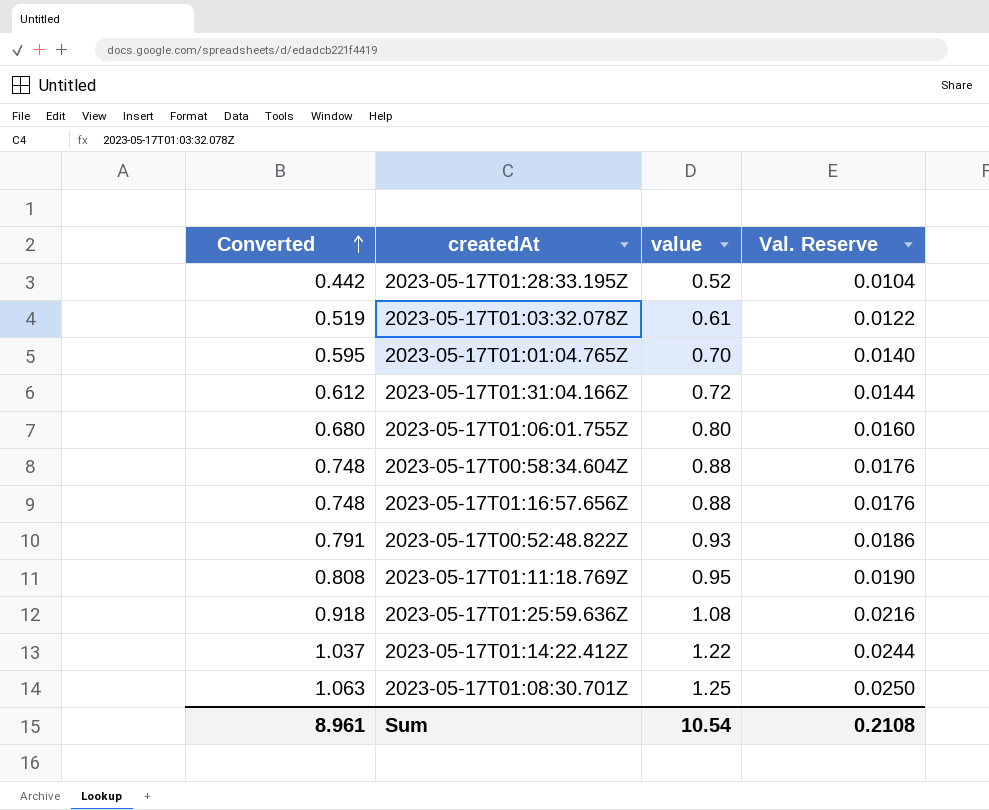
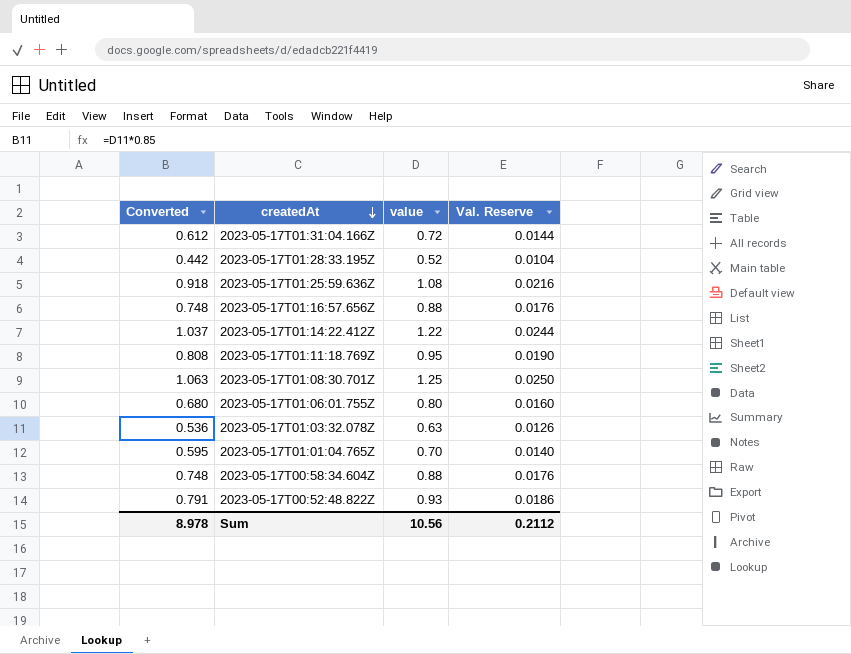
row order: Converted ascending -> createdAt descending
2023-05-17T01:03:32.078Z | Converted: 0.519 -> 0.536
2023-05-17T01:03:32.078Z | value: 0.61 -> 0.63
2023-05-17T01:03:32.078Z | Val. Reserve: 0.0122 -> 0.0126
Sum | Converted: 8.961 -> 8.978
Sum | value: 10.54 -> 10.56
Sum | Val. Reserve: 0.2108 -> 0.2112

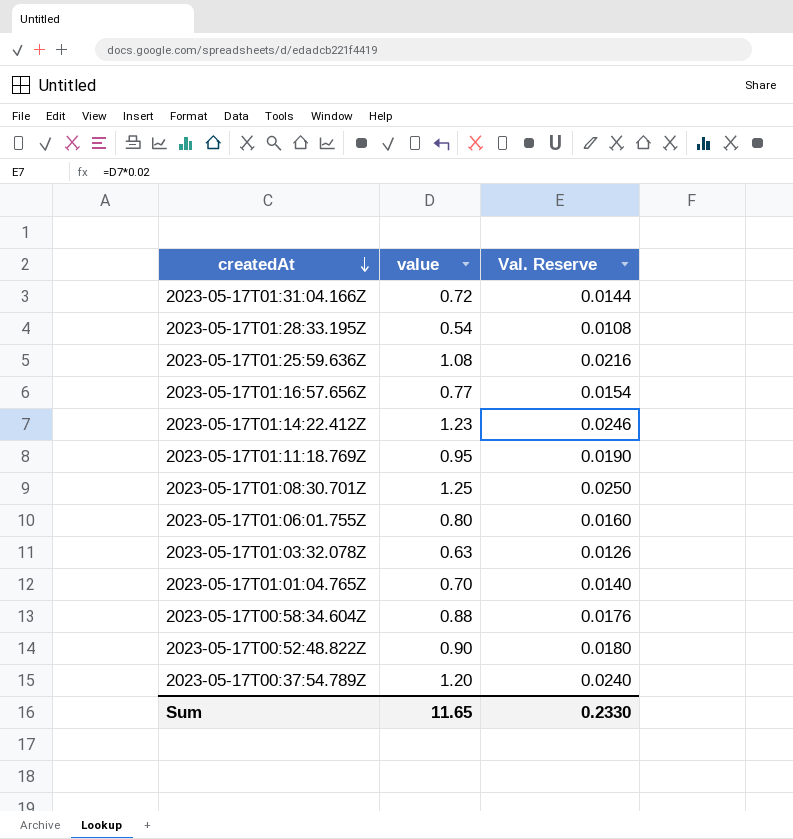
column Converted | formula: [value] * 0.85 -> none
2023-05-17T01:28:33.195Z | value: 0.52 -> 0.54
2023-05-17T01:28:33.195Z | Val. Reserve: 0.0104 -> 0.0108
2023-05-17T01:16:57.656Z | value: 0.88 -> 0.77
2023-05-17T01:16:57.656Z | Val. Reserve: 0.0176 -> 0.0154
2023-05-17T01:14:22.412Z | value: 1.22 -> 1.23
2023-05-17T01:14:22.412Z | Val. Reserve: 0.0244 -> 0.0246
2023-05-17T00:52:48.822Z | value: 0.93 -> 0.90
2023-05-17T00:52:48.822Z | Val. Reserve: 0.0186 -> 0.0180
row 2023-05-17T00:37:54.789Z: none -> 1.20 | 0.0240
Sum | value: 10.56 -> 11.65
Sum | Val. Reserve: 0.2112 -> 0.2330

